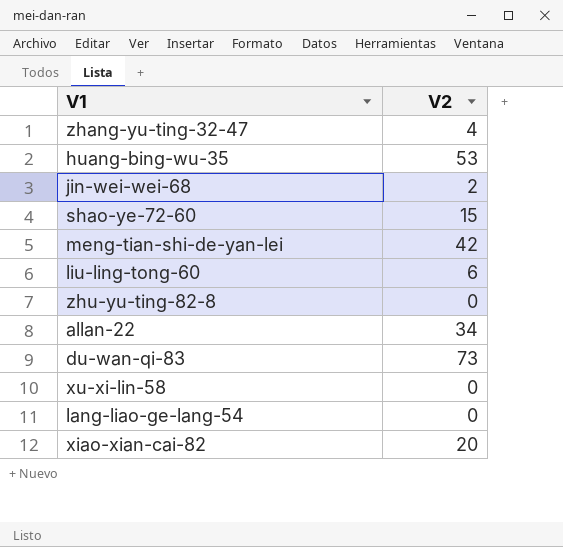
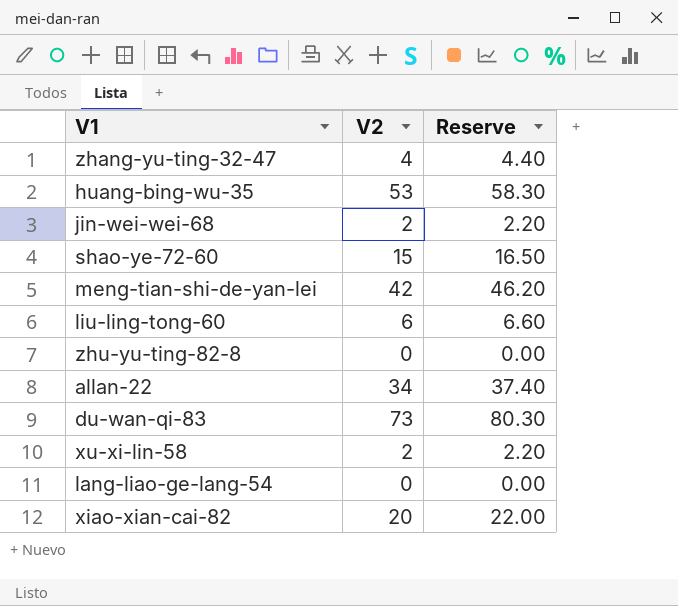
column Reserve | formula: none -> [V2] * 1.1
xu-xi-lin-58 | V2: 0 -> 2

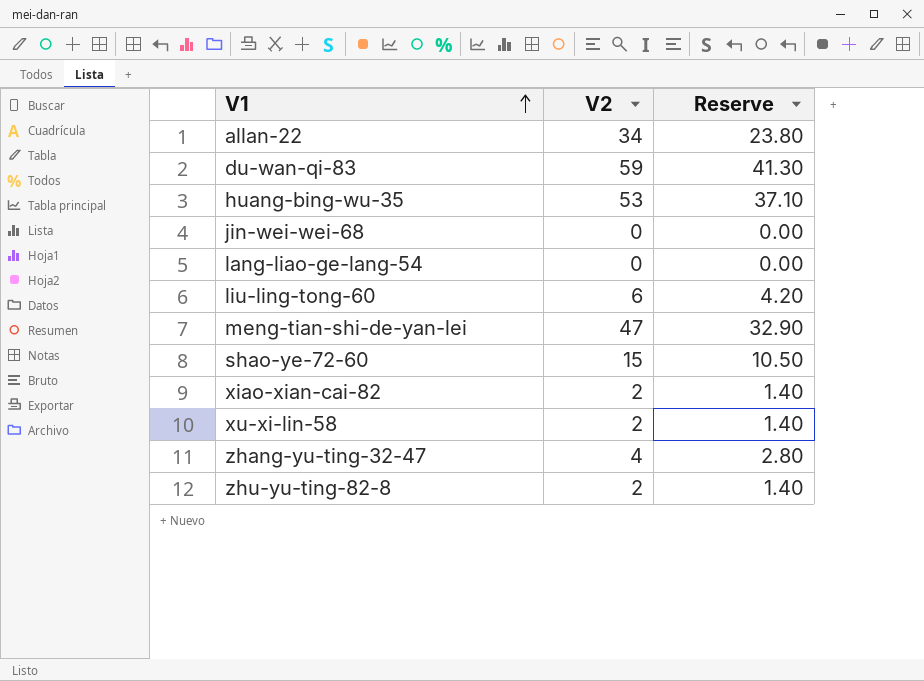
row order: none -> V1 ascending
column Reserve | formula: [V2] * 1.1 -> [V2] * 0.7
du-wan-qi-83 | V2: 73 -> 59
jin-wei-wei-68 | V2: 2 -> 0
meng-tian-shi-de-yan-lei | V2: 42 -> 47
xiao-xian-cai-82 | V2: 20 -> 2
zhu-yu-ting-82-8 | V2: 0 -> 2

